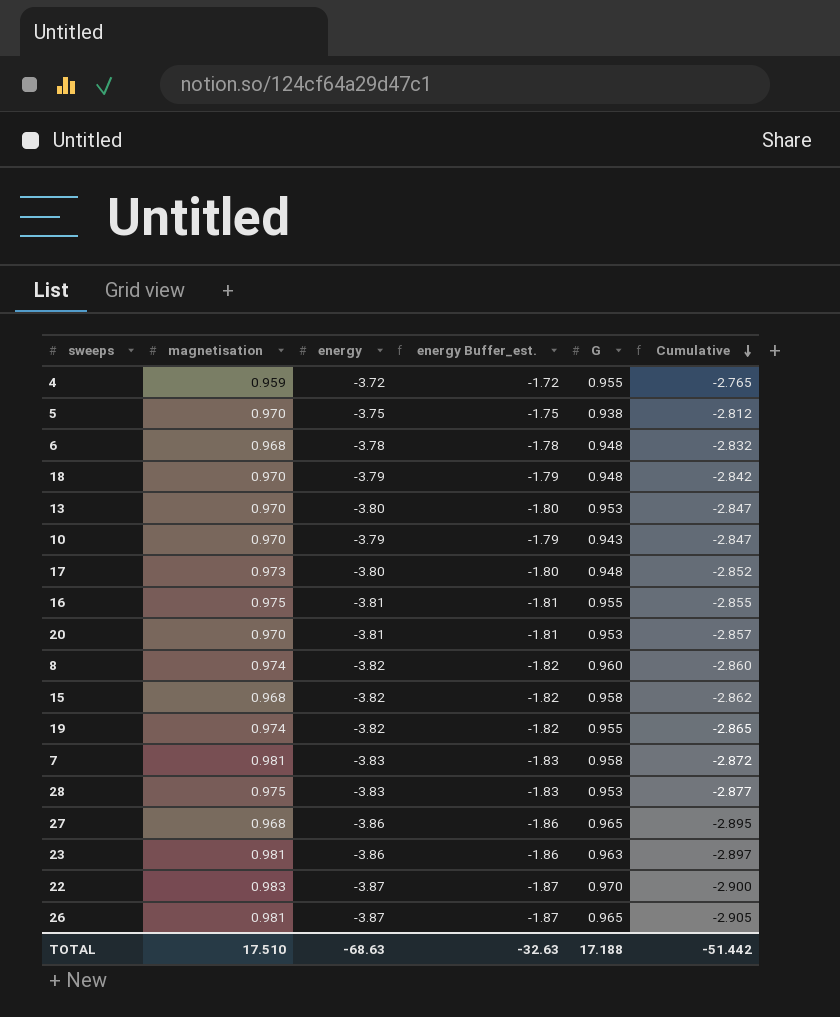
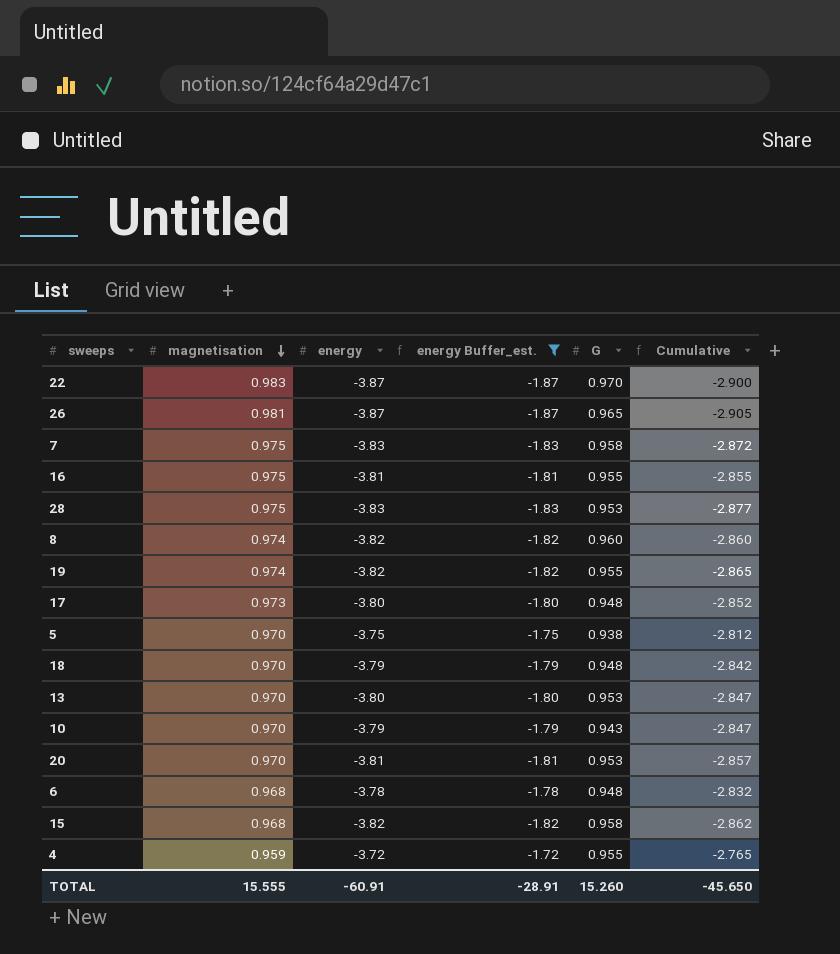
filter: none -> energy Buffer_est. != -1.86
row order: Cumulative descending -> magnetisation descending
7 | magnetisation: 0.981 -> 0.975
TOTAL | magnetisation: 17.510 -> 15.555
TOTAL | energy: -68.63 -> -60.91
TOTAL | energy Buffer_est.: -32.63 -> -28.91
TOTAL | G: 17.188 -> 15.260
TOTAL | Cumulative: -51.442 -> -45.650

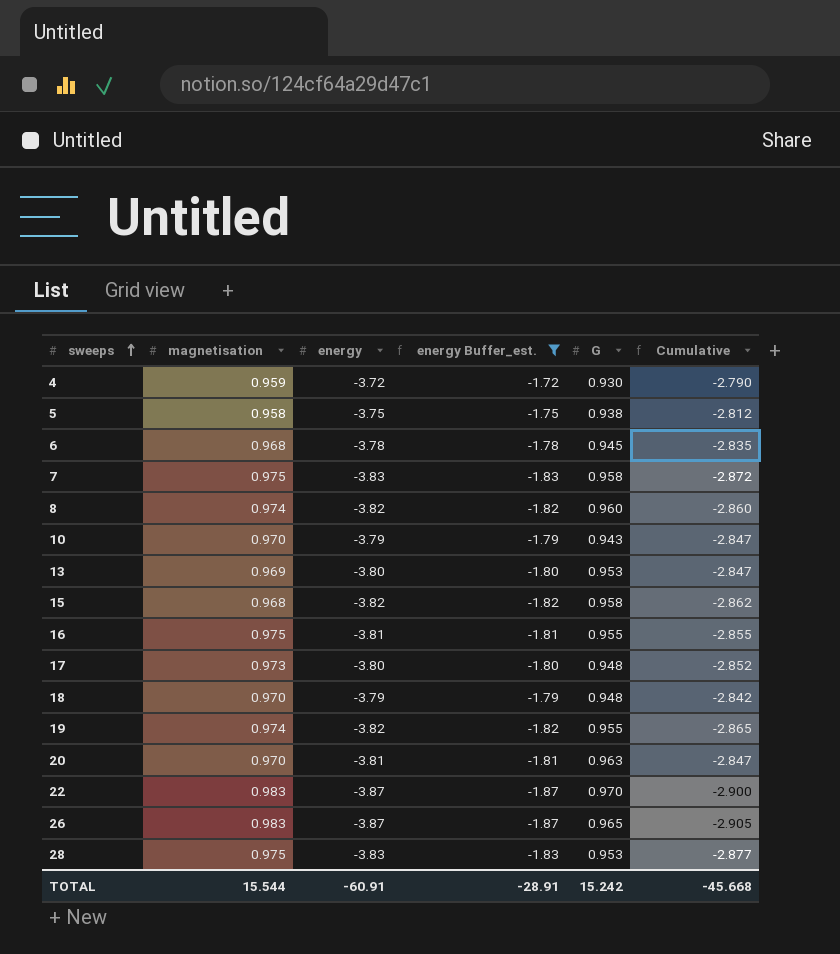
row order: magnetisation descending -> sweeps ascending
4 | G: 0.955 -> 0.930
4 | Cumulative: -2.765 -> -2.790
5 | magnetisation: 0.970 -> 0.958
6 | G: 0.948 -> 0.945
6 | Cumulative: -2.832 -> -2.835
13 | magnetisation: 0.970 -> 0.969
20 | G: 0.953 -> 0.963
20 | Cumulative: -2.857 -> -2.847
26 | magnetisation: 0.981 -> 0.983
TOTAL | magnetisation: 15.555 -> 15.544
TOTAL | G: 15.260 -> 15.242
TOTAL | Cumulative: -45.650 -> -45.668

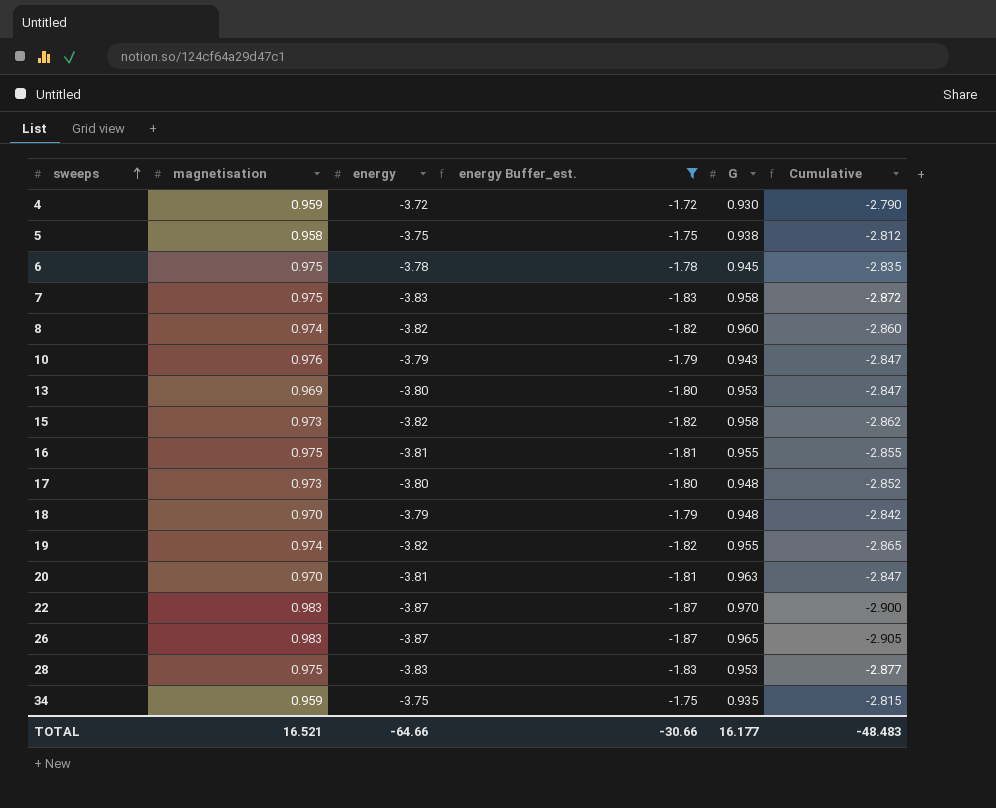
6 | magnetisation: 0.968 -> 0.975
10 | magnetisation: 0.970 -> 0.976
15 | magnetisation: 0.968 -> 0.973
row 34: none -> 0.959 | -3.75 | -1.75 | 0.935 | -2.815
TOTAL | magnetisation: 15.544 -> 16.521
TOTAL | energy: -60.91 -> -64.66
TOTAL | energy Buffer_est.: -28.91 -> -30.66
TOTAL | G: 15.242 -> 16.177
TOTAL | Cumulative: -45.668 -> -48.483

